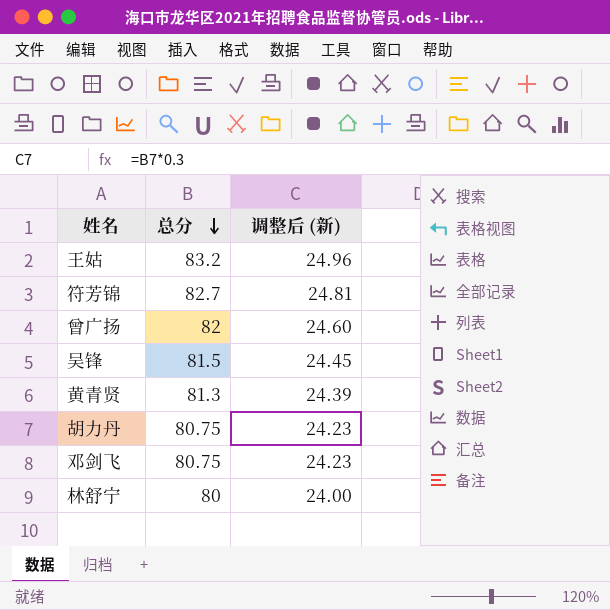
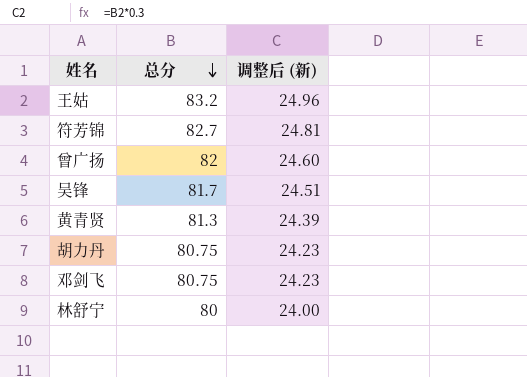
吴锋 | 总分: 81.5 -> 81.7
吴锋 | 调整后 (新): 24.45 -> 24.51

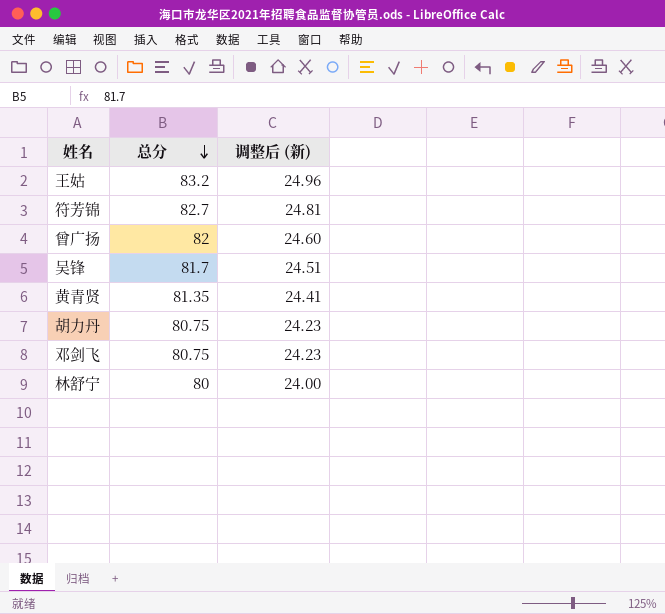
黄青贤 | 总分: 81.3 -> 81.35
黄青贤 | 调整后 (新): 24.39 -> 24.41

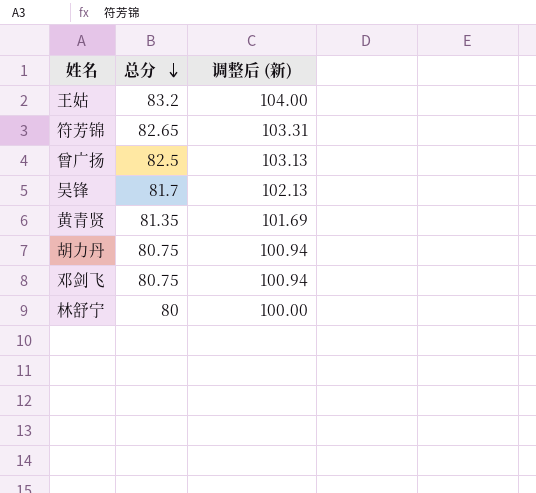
column 调整后 (新) | formula: [总分] * 0.3 -> [总分] * 1.25
符芳锦 | 总分: 82.7 -> 82.65
曾广扬 | 总分: 82 -> 82.5

